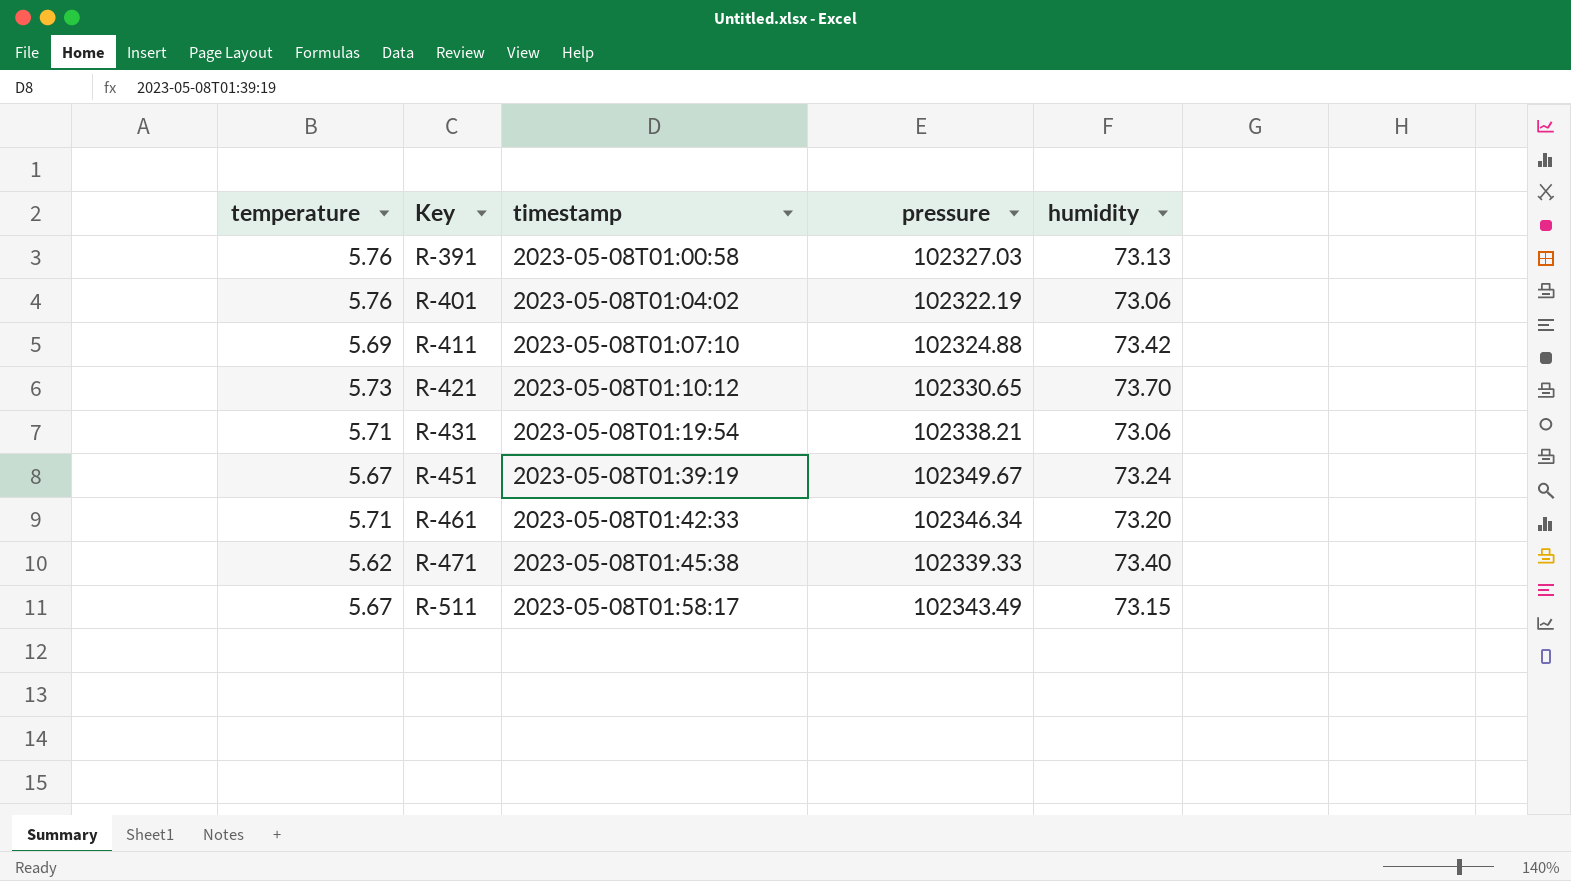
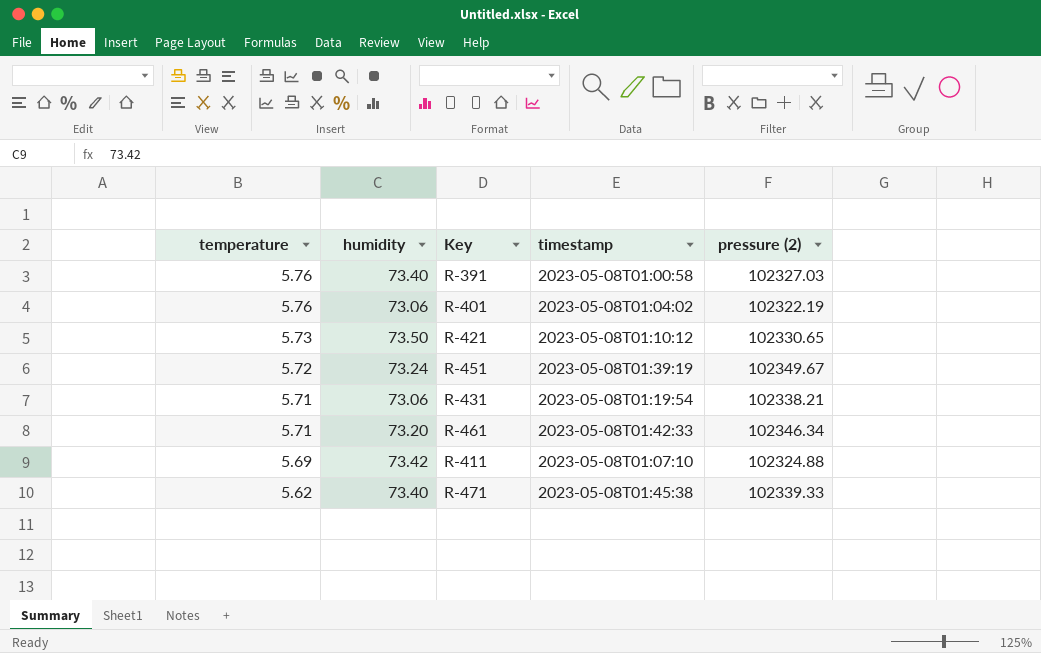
row order: Key ascending -> temperature descending
column humidity | position: 5 -> 2
column name: pressure -> pressure (2)
row R-511: 5.67 | 2023-05-08T01:58:17 | 102343.49 | 73.15 -> none
R-391 | humidity: 73.13 -> 73.40
R-421 | humidity: 73.70 -> 73.50
R-451 | temperature: 5.67 -> 5.72

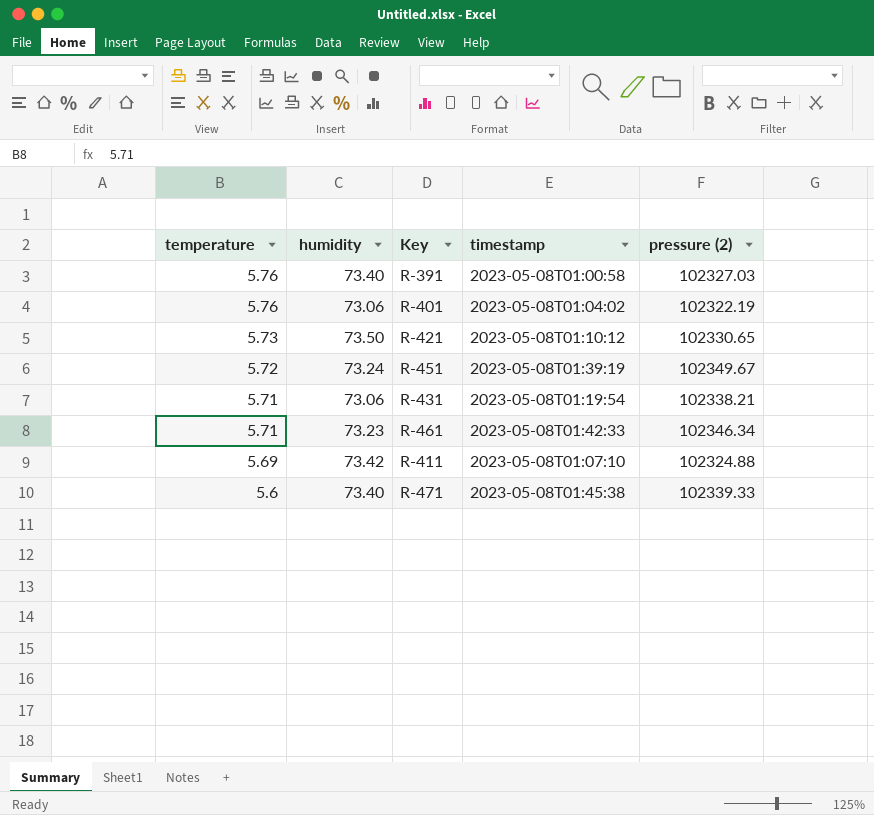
R-461 | humidity: 73.20 -> 73.23
R-471 | temperature: 5.62 -> 5.6

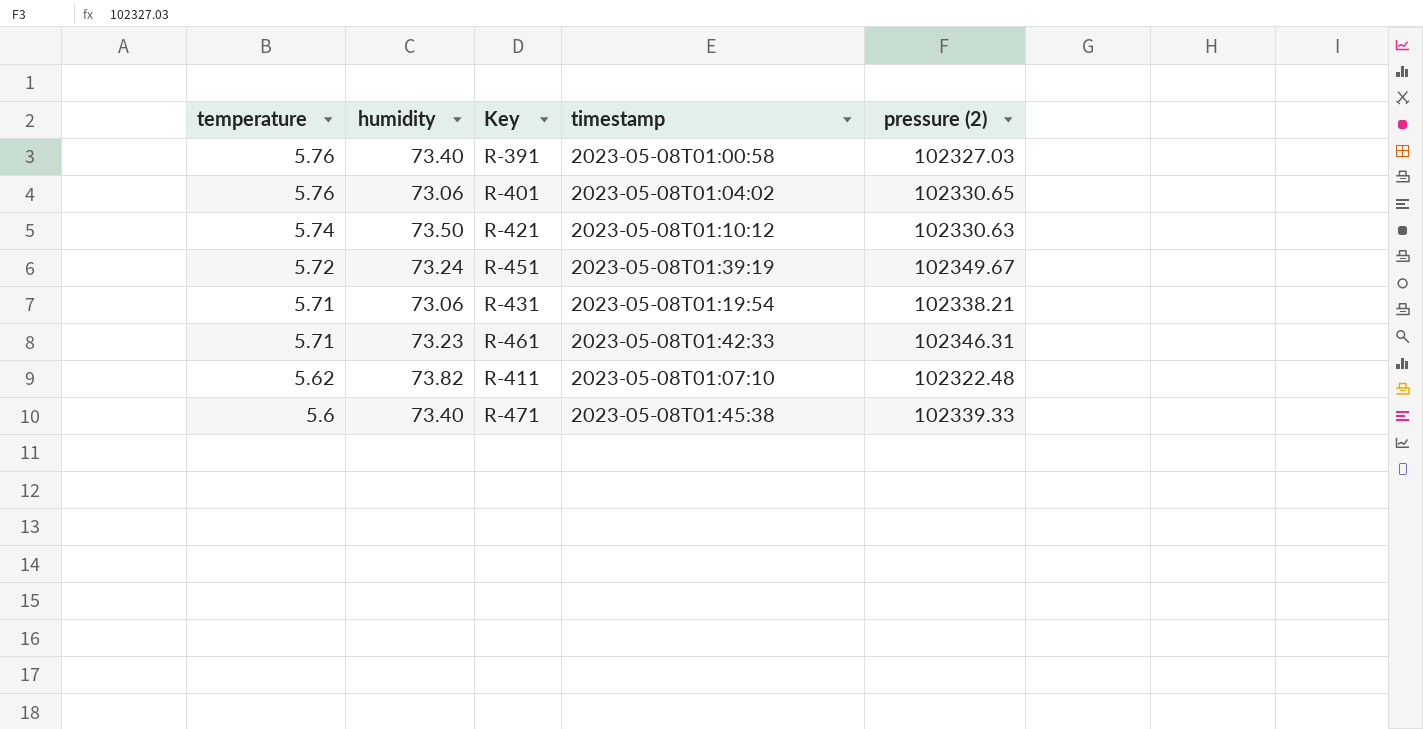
R-401 | pressure (2): 102322.19 -> 102330.65
R-421 | temperature: 5.73 -> 5.74
R-421 | pressure (2): 102330.65 -> 102330.63
R-461 | pressure (2): 102346.34 -> 102346.31
R-411 | temperature: 5.69 -> 5.62
R-411 | humidity: 73.42 -> 73.82
R-411 | pressure (2): 102324.88 -> 102322.48

